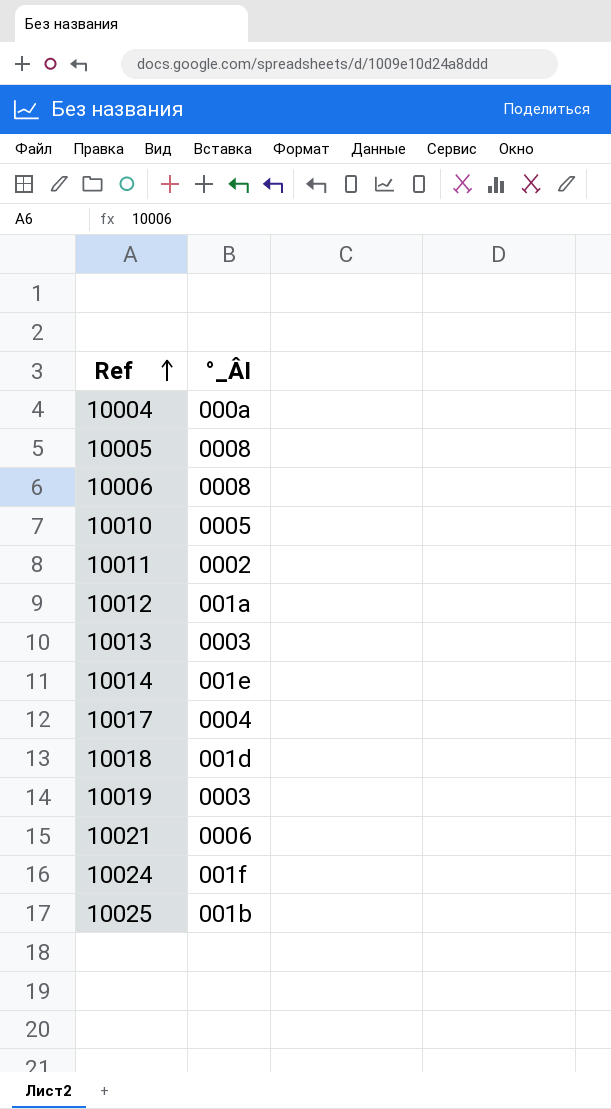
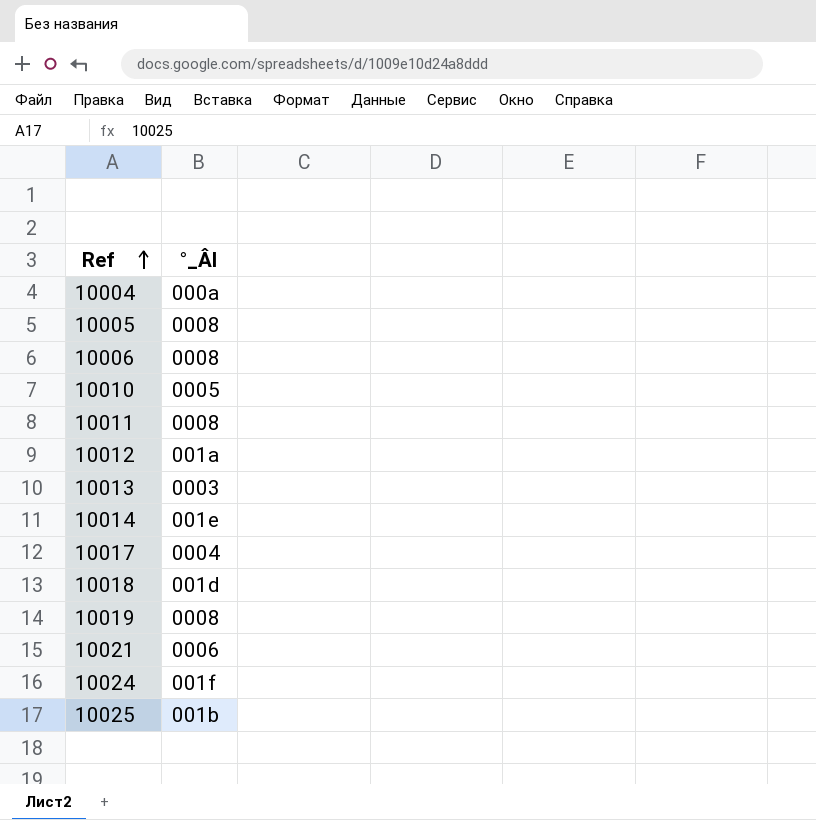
10011 | °_ÂI: 0002 -> 0008
10019 | °_ÂI: 0003 -> 0008

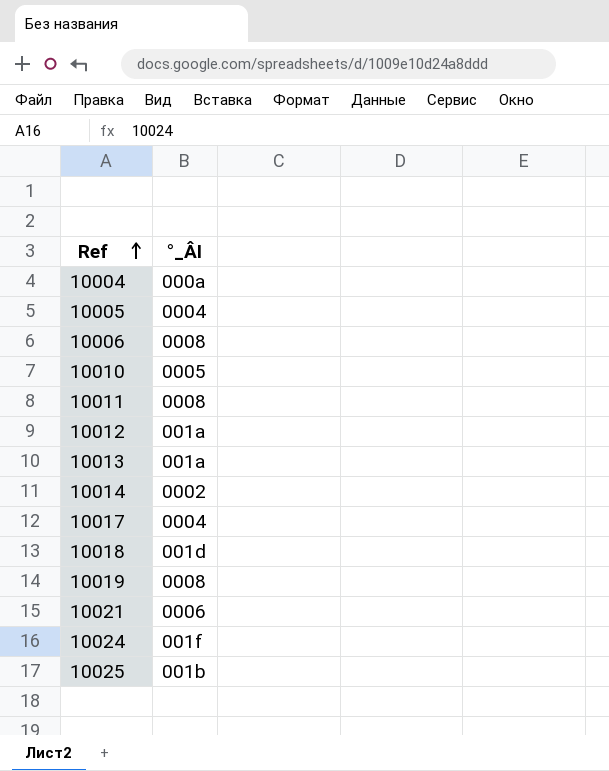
10005 | °_ÂI: 0008 -> 0004
10013 | °_ÂI: 0003 -> 001a
10014 | °_ÂI: 001e -> 0002

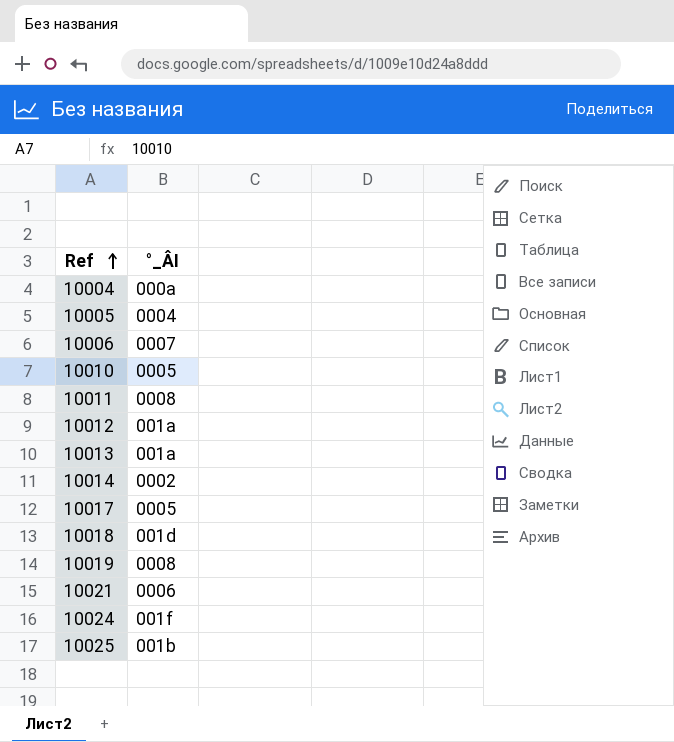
10006 | °_ÂI: 0008 -> 0007
10017 | °_ÂI: 0004 -> 0005

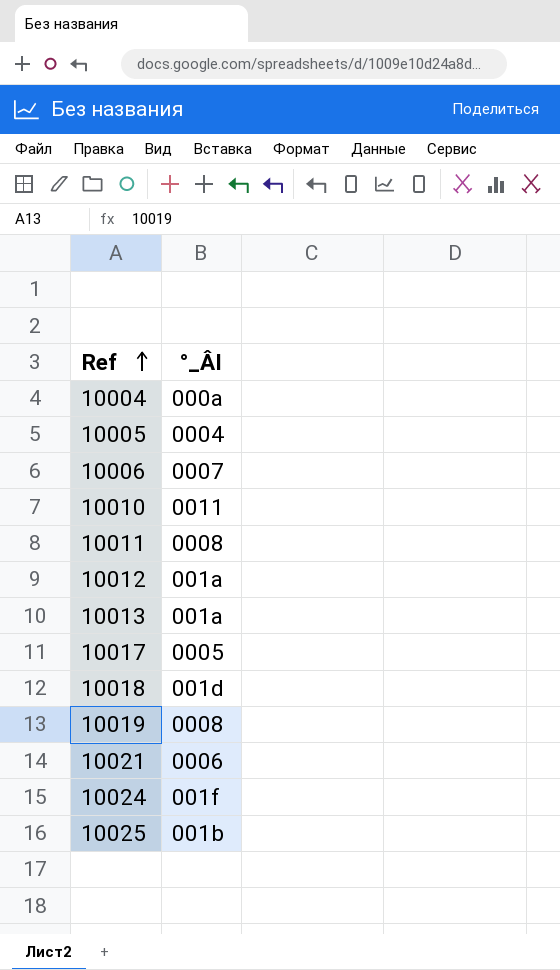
row 10014: 0002 -> none
10010 | °_ÂI: 0005 -> 0011

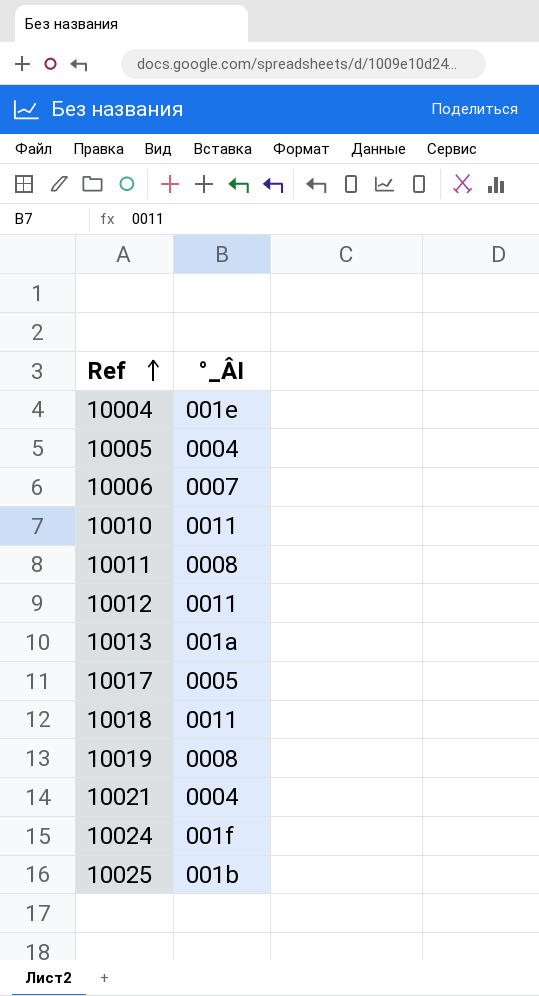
10004 | °_ÂI: 000a -> 001e
10012 | °_ÂI: 001a -> 0011
10018 | °_ÂI: 001d -> 0011
10021 | °_ÂI: 0006 -> 0004

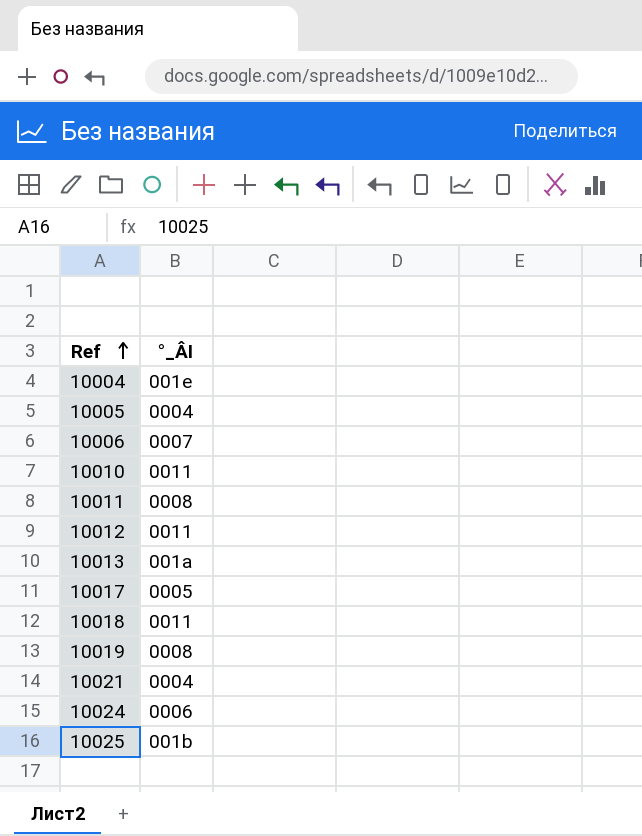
10024 | °_ÂI: 001f -> 0006

